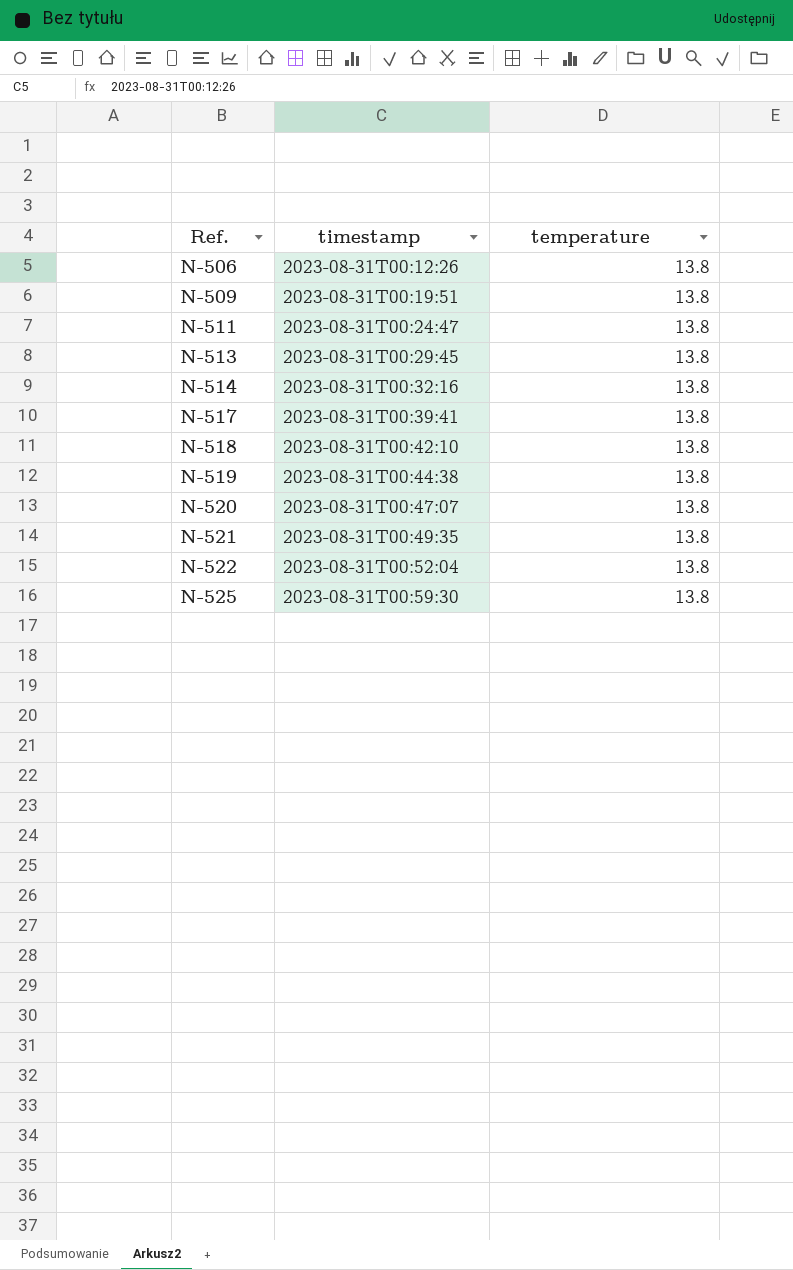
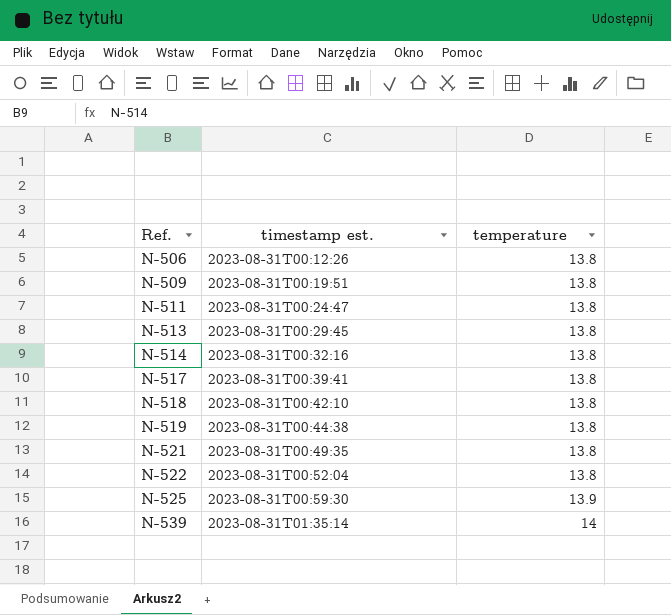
column name: timestamp -> timestamp est.
row N-520: 2023-08-31T00:47:07 | 13.8 -> none
N-525 | temperature: 13.8 -> 13.9
row N-539: none -> 2023-08-31T01:35:14 | 14

